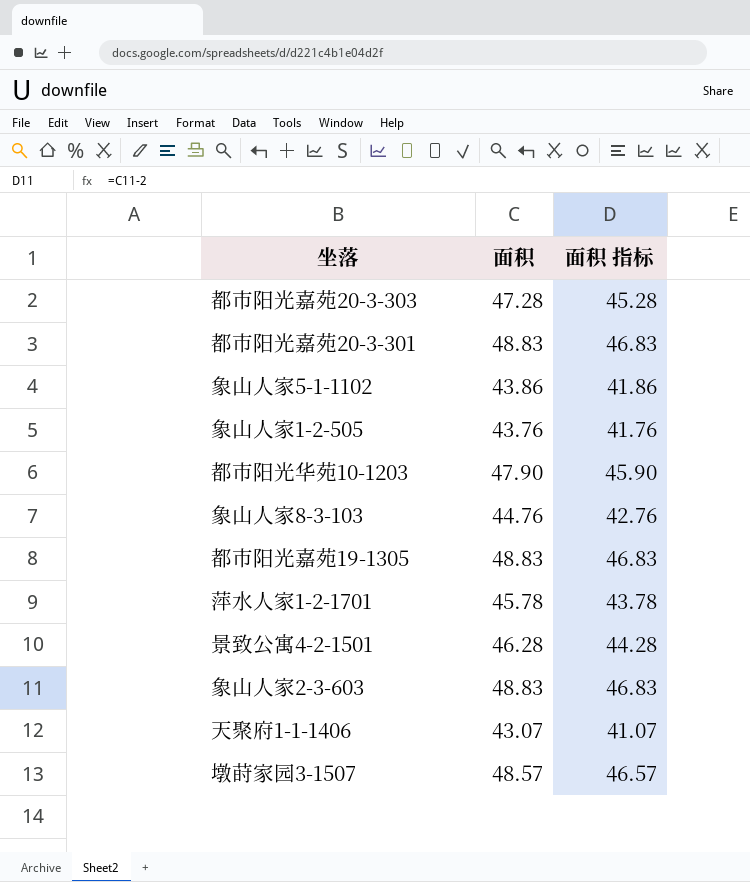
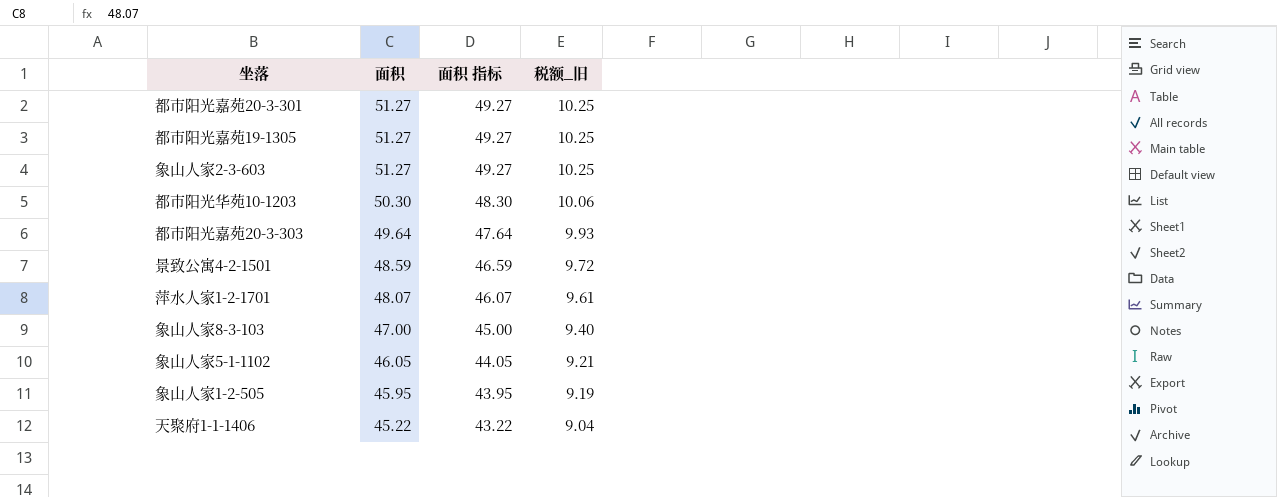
row order: none -> 面积 descending
column 税额_旧 | formula: none -> [面积] * 0.2
row 墩莳家园3-1507: 48.57 | 46.57 -> none
都市阳光嘉苑20-3-301 | 面积: 48.83 -> 51.27
都市阳光嘉苑20-3-301 | 面积 指标: 46.83 -> 49.27
都市阳光嘉苑19-1305 | 面积: 48.83 -> 51.27
都市阳光嘉苑19-1305 | 面积 指标: 46.83 -> 49.27
象山人家2-3-603 | 面积: 48.83 -> 51.27
象山人家2-3-603 | 面积 指标: 46.83 -> 49.27
都市阳光华苑10-1203 | 面积: 47.90 -> 50.30
都市阳光华苑10-1203 | 面积 指标: 45.90 -> 48.30
都市阳光嘉苑20-3-303 | 面积: 47.28 -> 49.64
都市阳光嘉苑20-3-303 | 面积 指标: 45.28 -> 47.64
景致公寓4-2-1501 | 面积: 46.28 -> 48.59
景致公寓4-2-1501 | 面积 指标: 44.28 -> 46.59
萍水人家1-2-1701 | 面积: 45.78 -> 48.07
萍水人家1-2-1701 | 面积 指标: 43.78 -> 46.07
象山人家8-3-103 | 面积: 44.76 -> 47.00
象山人家8-3-103 | 面积 指标: 42.76 -> 45.00
象山人家5-1-1102 | 面积: 43.86 -> 46.05
象山人家5-1-1102 | 面积 指标: 41.86 -> 44.05
象山人家1-2-505 | 面积: 43.76 -> 45.95
象山人家1-2-505 | 面积 指标: 41.76 -> 43.95
天聚府1-1-1406 | 面积: 43.07 -> 45.22
天聚府1-1-1406 | 面积 指标: 41.07 -> 43.22

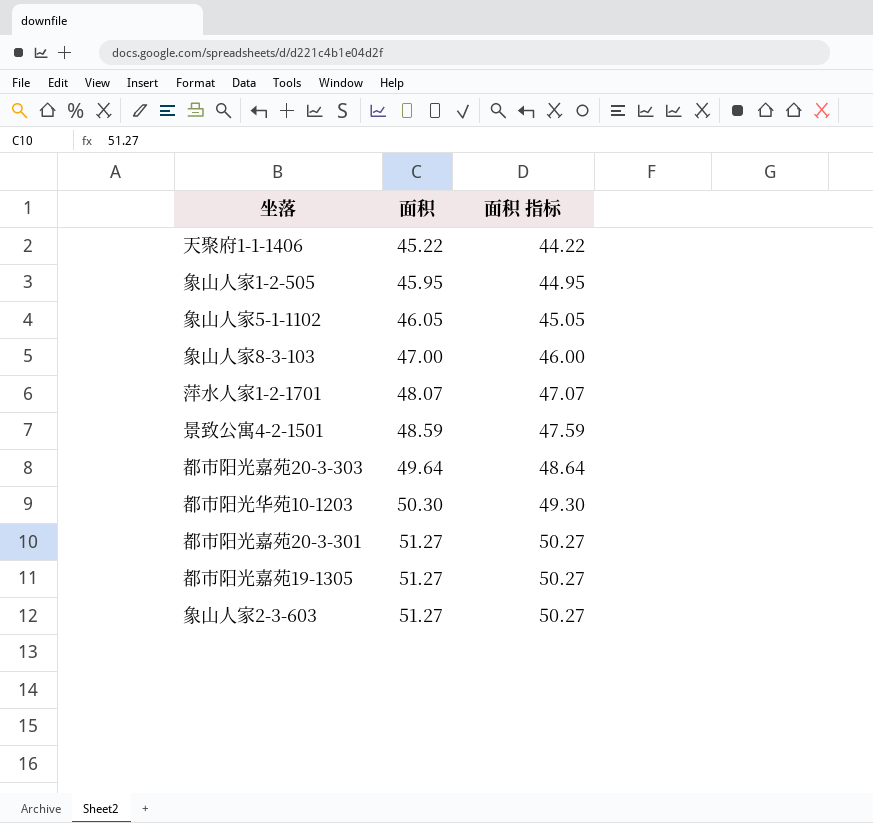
row order: 面积 descending -> 面积 ascending
column 税额_旧 | formula: [面积] * 0.2 -> none
column 面积 指标 | formula: [面积] - 2 -> [面积] - 1

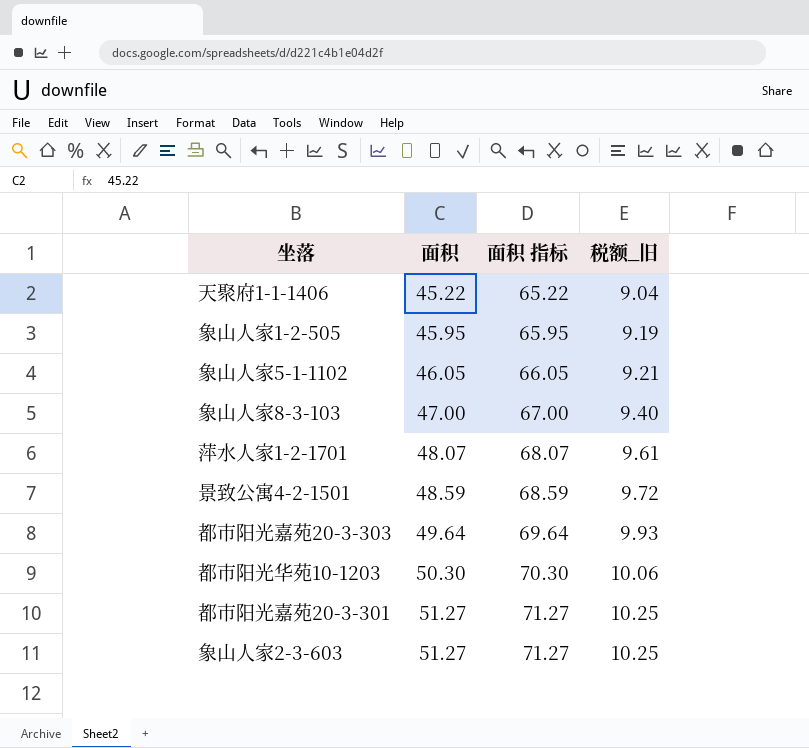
column 面积 指标 | formula: [面积] - 1 -> [面积] + 20
column 税额_旧 | formula: none -> [面积] * 0.2
row 都市阳光嘉苑19-1305: 51.27 | 50.27 -> none

